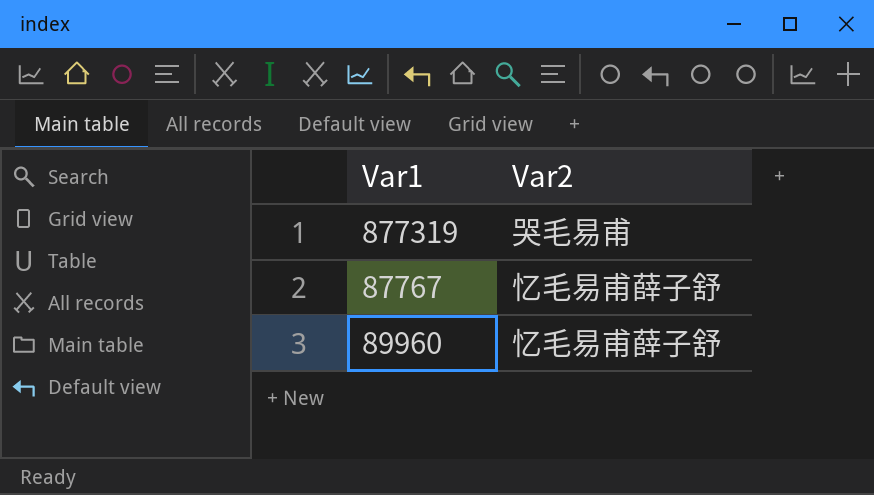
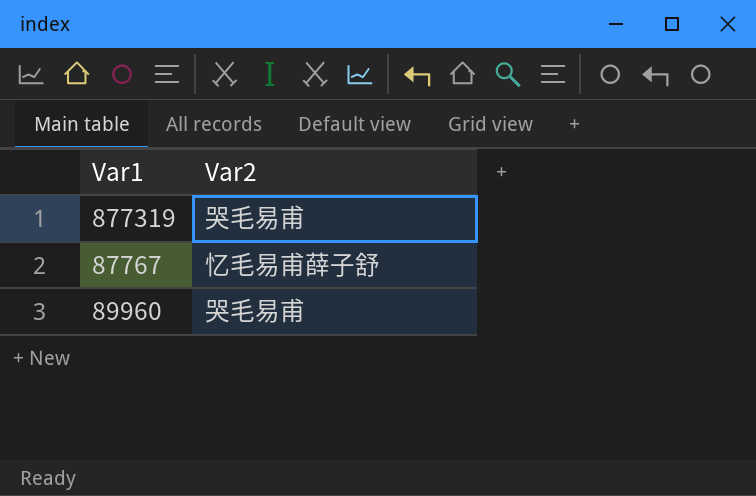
89960 | Var2: 忆毛易甫薛子舒 -> 哭毛易甫

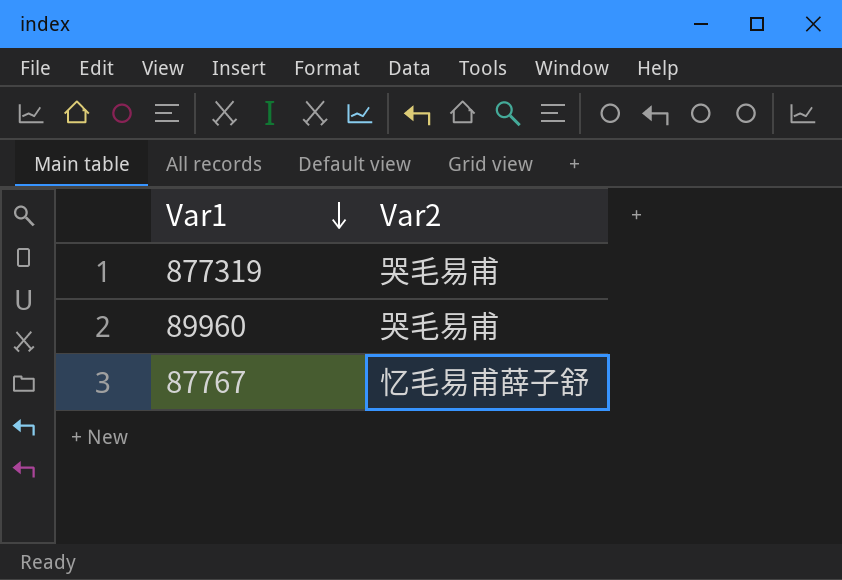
row order: none -> Var1 descending

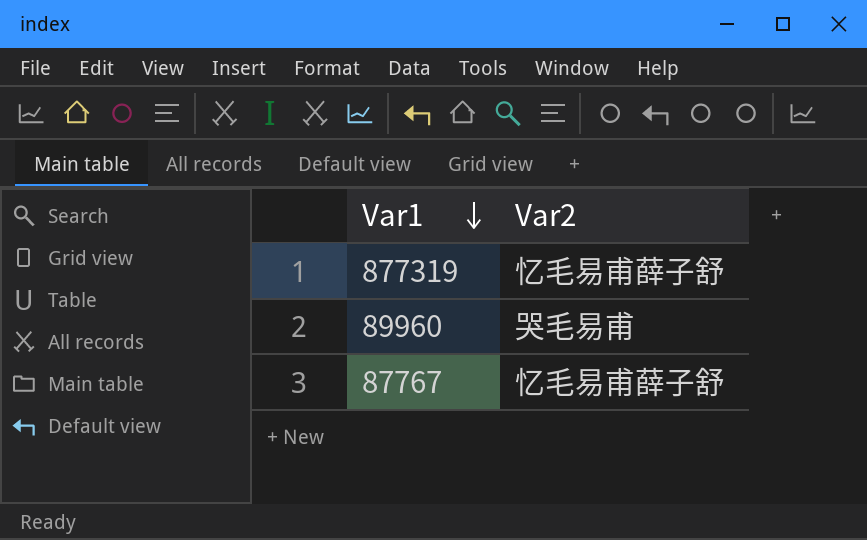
877319 | Var2: 哭毛易甫 -> 忆毛易甫薛子舒

